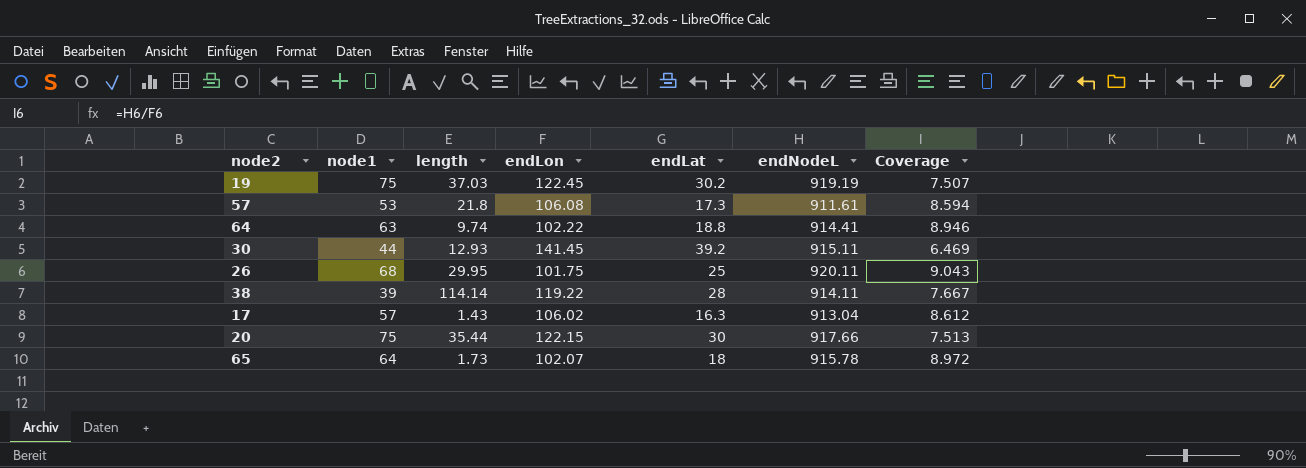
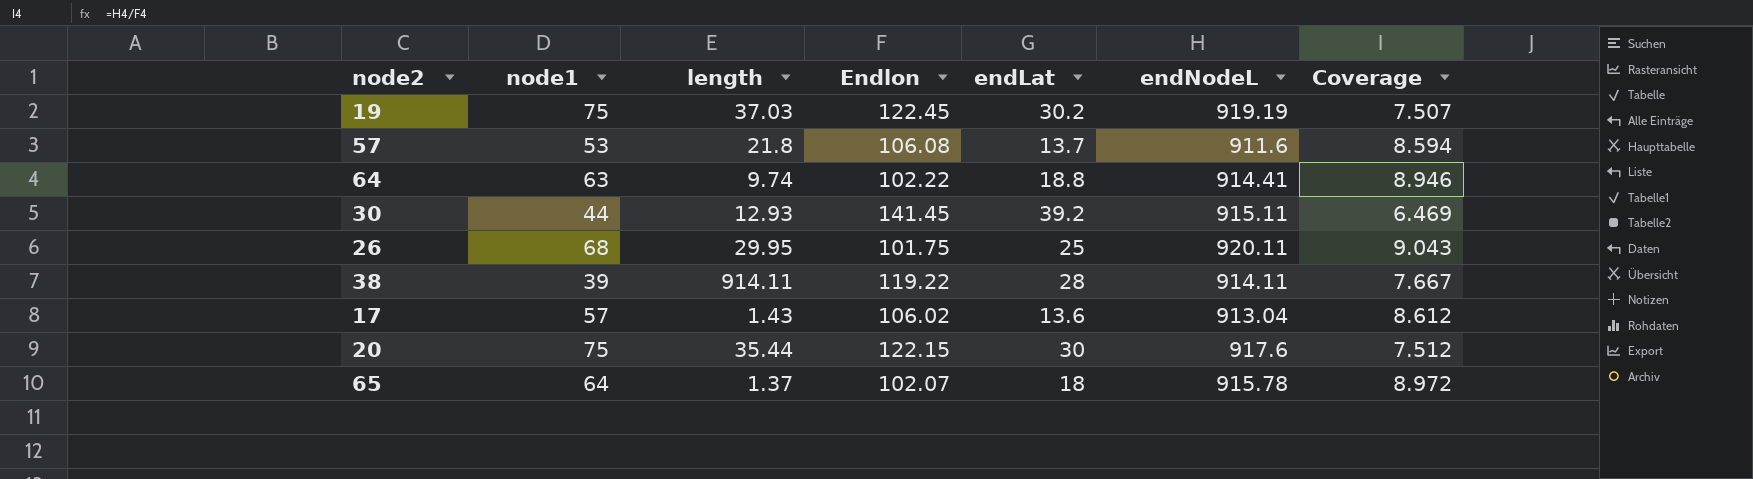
column name: endLon -> Endlon
57 | endLat: 17.3 -> 13.7
57 | endNodeL: 911.61 -> 911.6
38 | length: 114.14 -> 914.11
17 | endLat: 16.3 -> 13.6
20 | endNodeL: 917.66 -> 917.6
20 | Coverage: 7.513 -> 7.512
65 | length: 1.73 -> 1.37

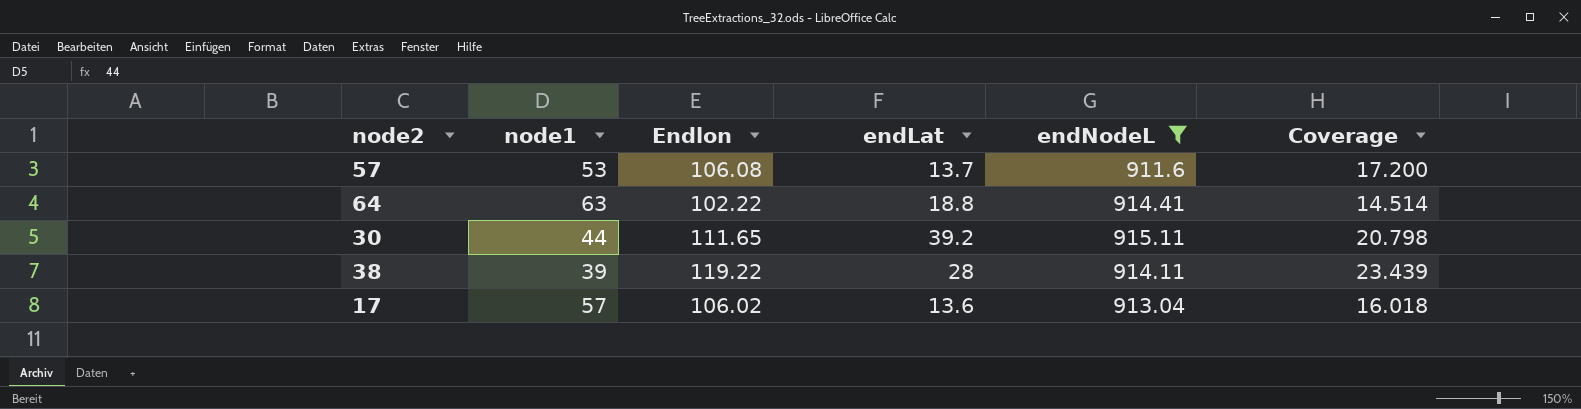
filter: none -> endNodeL <= 915.11
column length | position: 3 -> none
column Coverage | formula: [endNodeL] / [Endlon] -> [endNodeL] / [node1]
30 | Endlon: 141.45 -> 111.65

